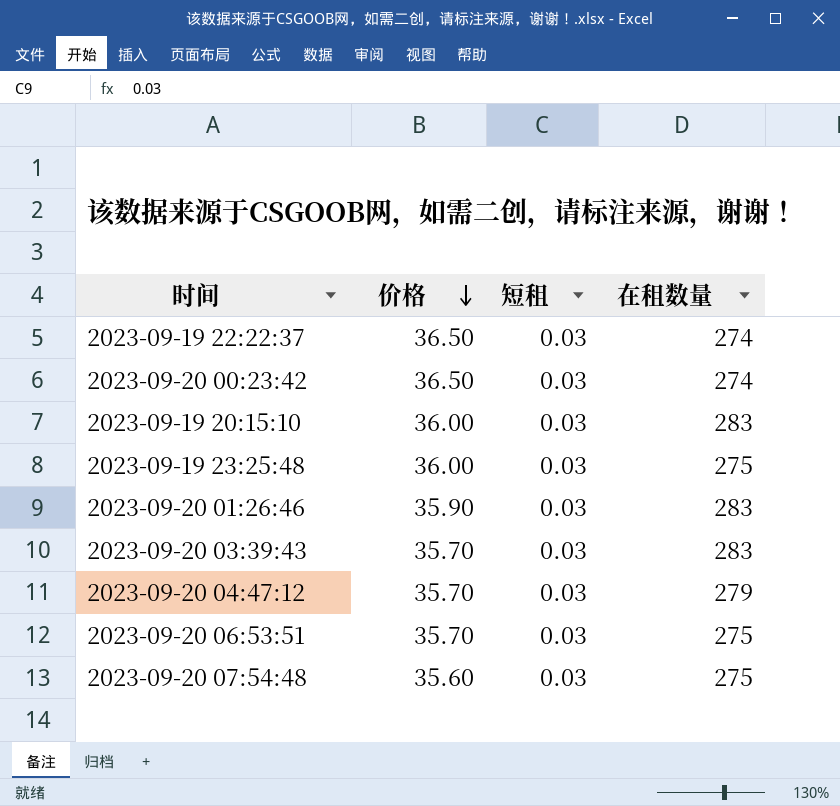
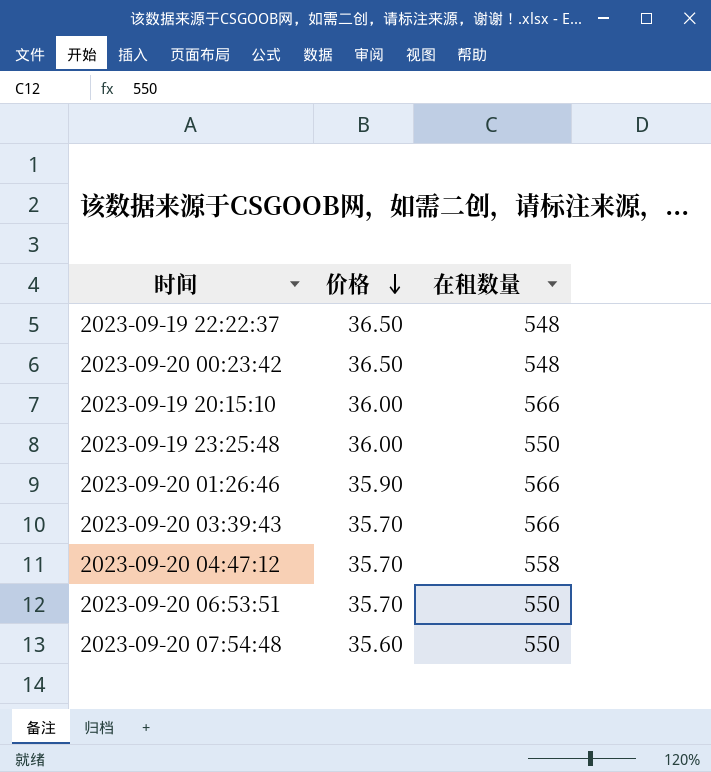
column 短租 | position: 3 -> none
2023-09-19 22:22:37 | 在租数量: 274 -> 548
2023-09-20 00:23:42 | 在租数量: 274 -> 548
2023-09-19 20:15:10 | 在租数量: 283 -> 566
2023-09-19 23:25:48 | 在租数量: 275 -> 550
2023-09-20 01:26:46 | 在租数量: 283 -> 566
2023-09-20 03:39:43 | 在租数量: 283 -> 566
2023-09-20 04:47:12 | 在租数量: 279 -> 558
2023-09-20 06:53:51 | 在租数量: 275 -> 550
2023-09-20 07:54:48 | 在租数量: 275 -> 550

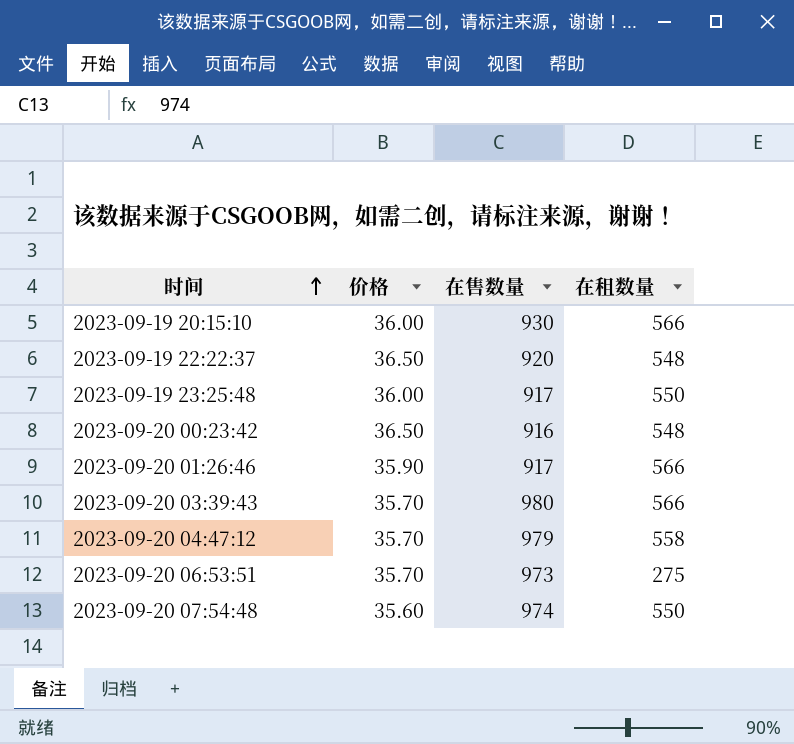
row order: 价格 descending -> 时间 ascending
column 在售数量 | position: none -> 3
2023-09-20 06:53:51 | 在租数量: 550 -> 275

